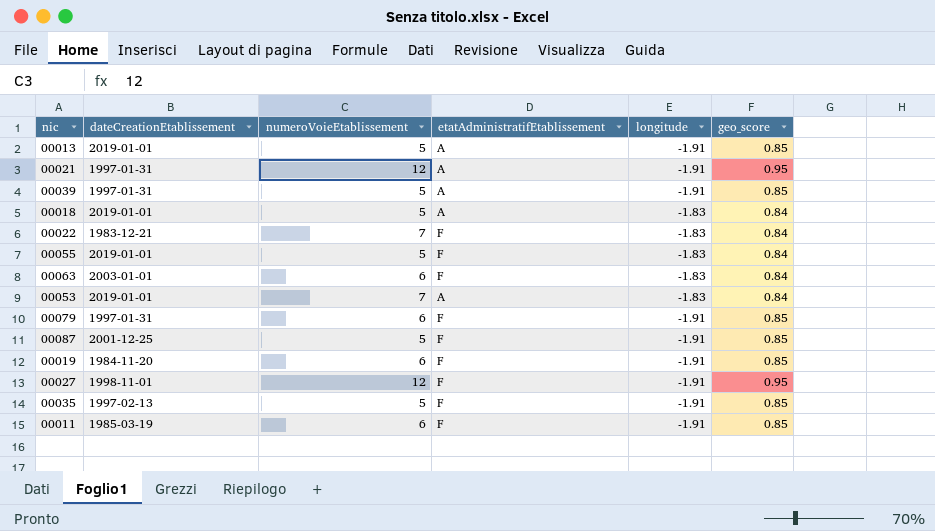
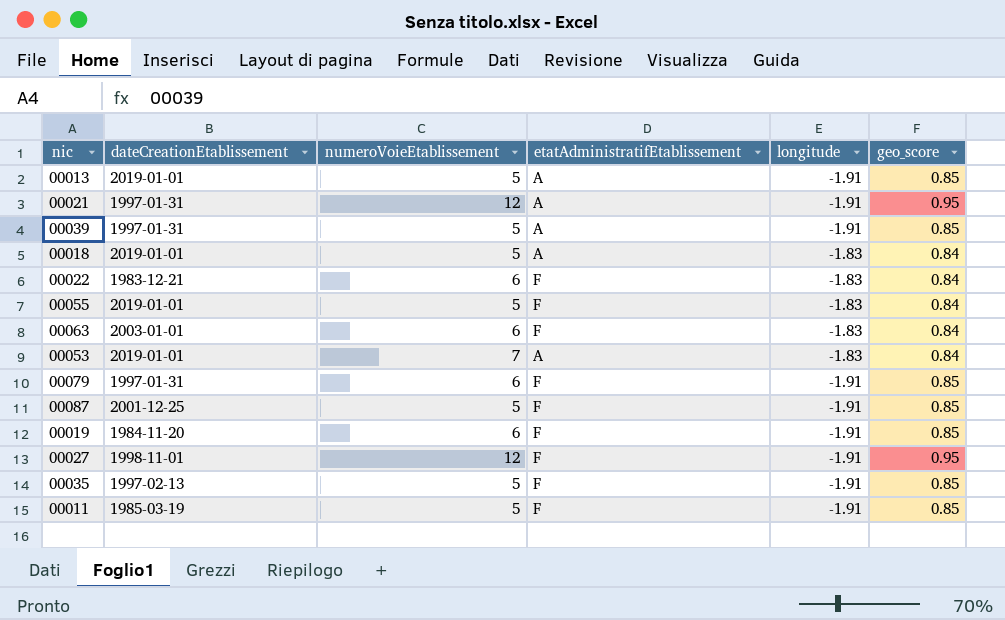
00022 | numeroVoieEtablissement: 7 -> 6
00011 | numeroVoieEtablissement: 6 -> 5

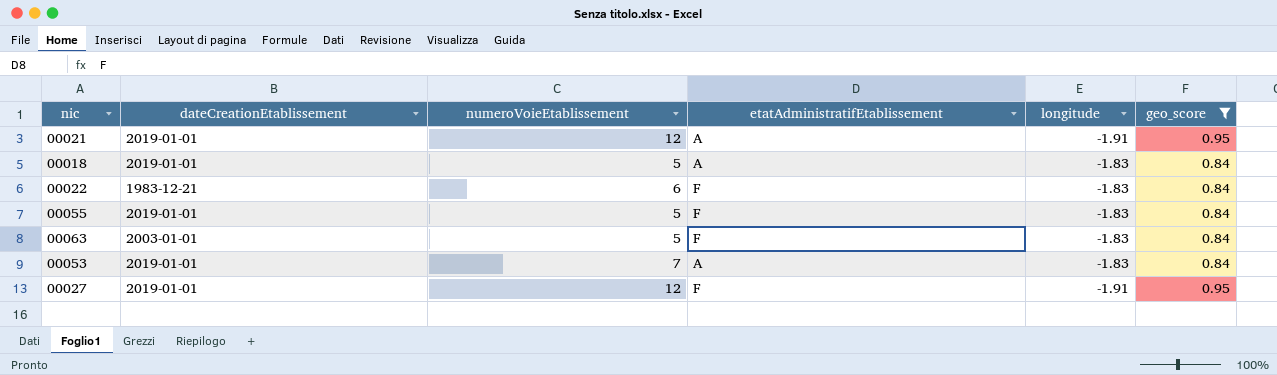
filter: none -> geo_score != 0.85
00021 | dateCreationEtablissement: 1997-01-31 -> 2019-01-01
00063 | numeroVoieEtablissement: 6 -> 5
00027 | dateCreationEtablissement: 1998-11-01 -> 2019-01-01

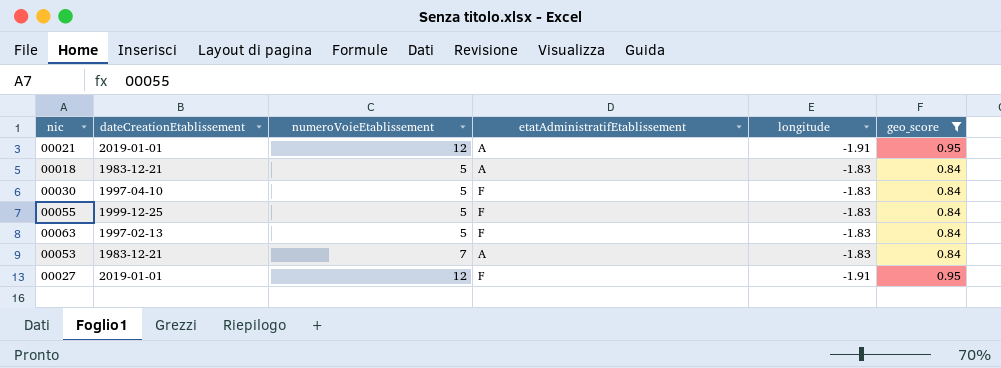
row 00022: 1983-12-21 | 6 | F | -1.83 | 0.84 -> none
00018 | dateCreationEtablissement: 2019-01-01 -> 1983-12-21
row 00030: none -> 1997-04-10 | 5 | F | -1.83 | 0.84
00055 | dateCreationEtablissement: 2019-01-01 -> 1999-12-25
00063 | dateCreationEtablissement: 2003-01-01 -> 1997-02-13
00053 | dateCreationEtablissement: 2019-01-01 -> 1983-12-21

